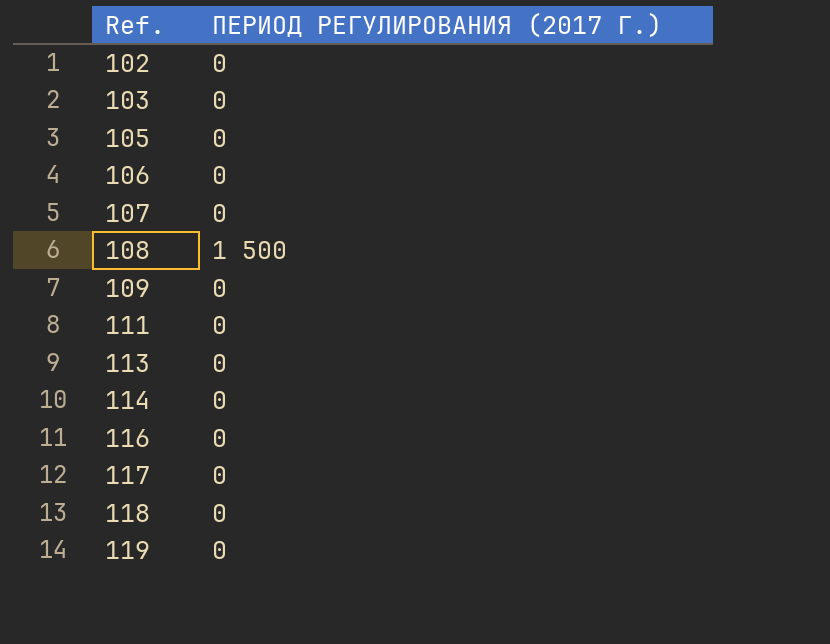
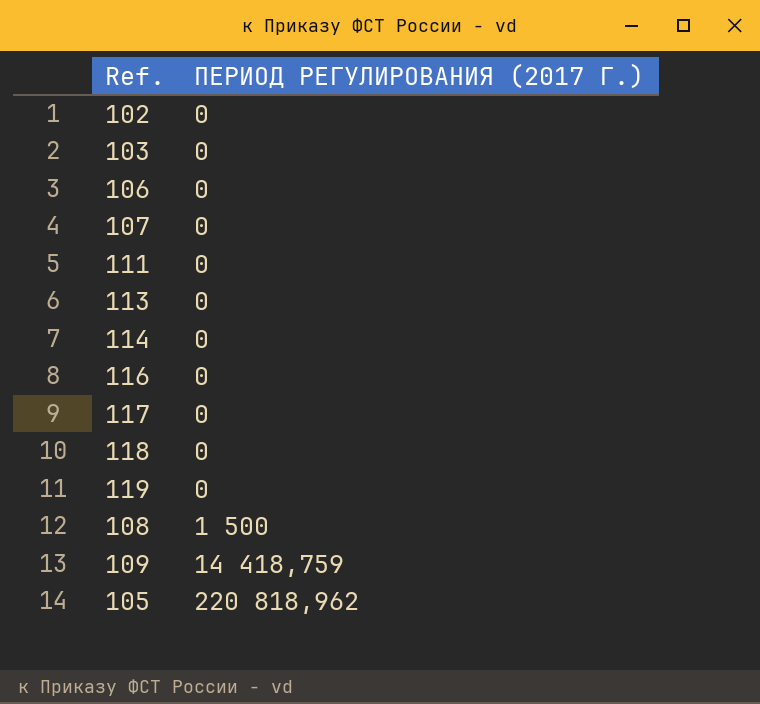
row order: Ref. ascending -> ПЕРИОД РЕГУЛИРОВАНИЯ (2017 Г.) ascending
109 | ПЕРИОД РЕГУЛИРОВАНИЯ (2017 Г.): 0 -> 14 418,759
105 | ПЕРИОД РЕГУЛИРОВАНИЯ (2017 Г.): 0 -> 220 818,962

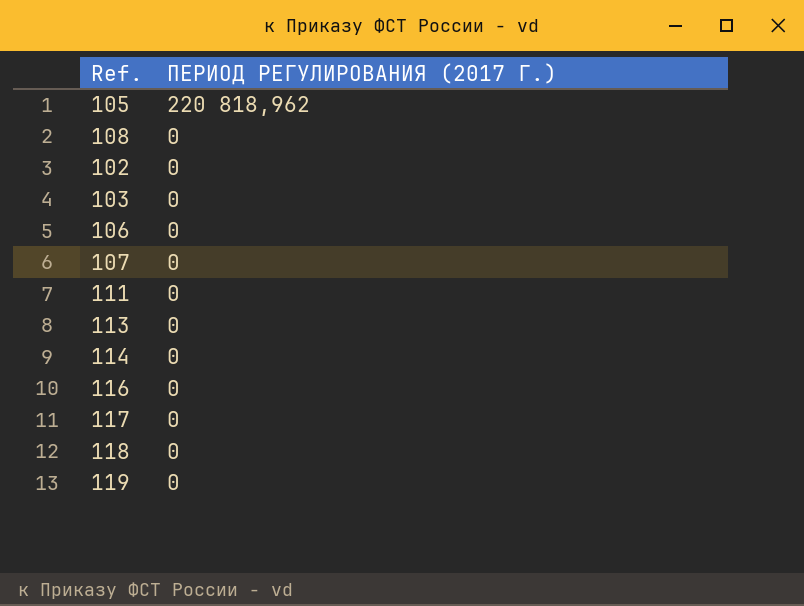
row order: ПЕРИОД РЕГУЛИРОВАНИЯ (2017 Г.) ascending -> ПЕРИОД РЕГУЛИРОВАНИЯ (2017 Г.) descending
row 109: 14 418,759 -> none
108 | ПЕРИОД РЕГУЛИРОВАНИЯ (2017 Г.): 1 500 -> 0

